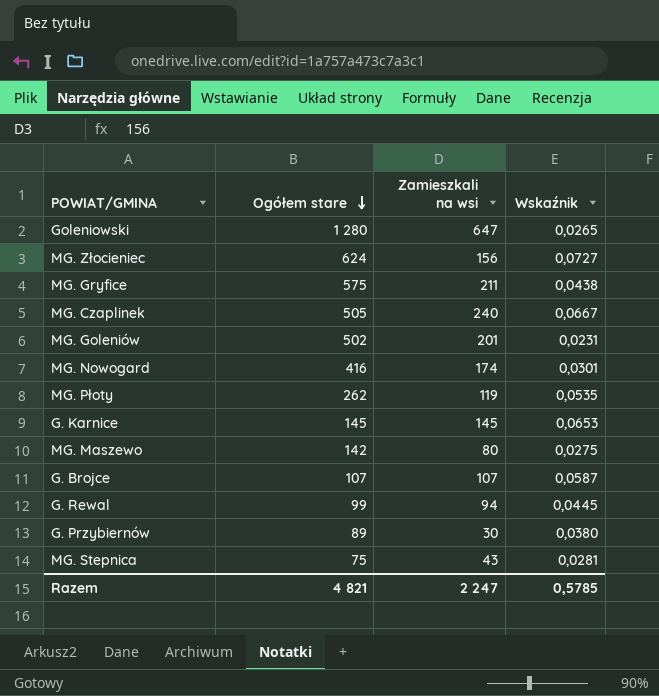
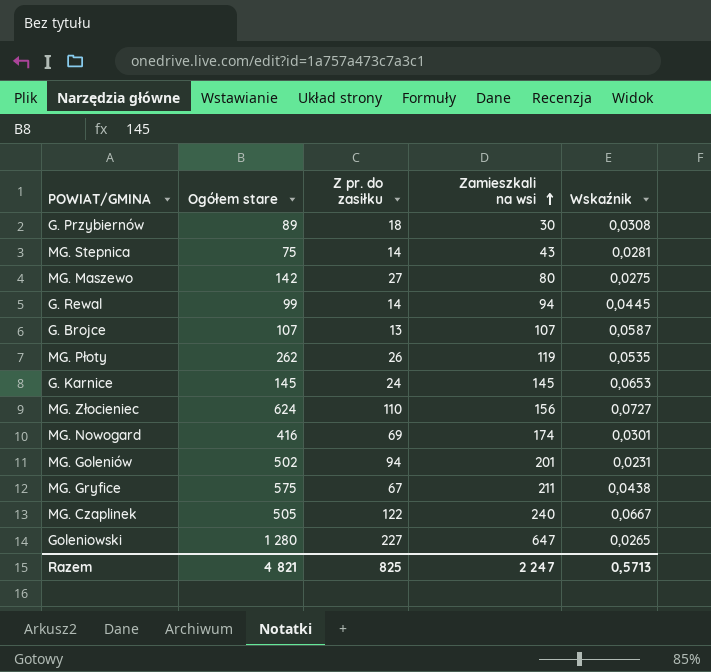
row order: Ogółem stare descending -> Zamieszkali na wsi ascending
column Z pr. do zasiłku | position: none -> 3
G. Przybiernów | Wskaźnik: 0,0380 -> 0,0308
Razem | Wskaźnik: 0,5785 -> 0,5713

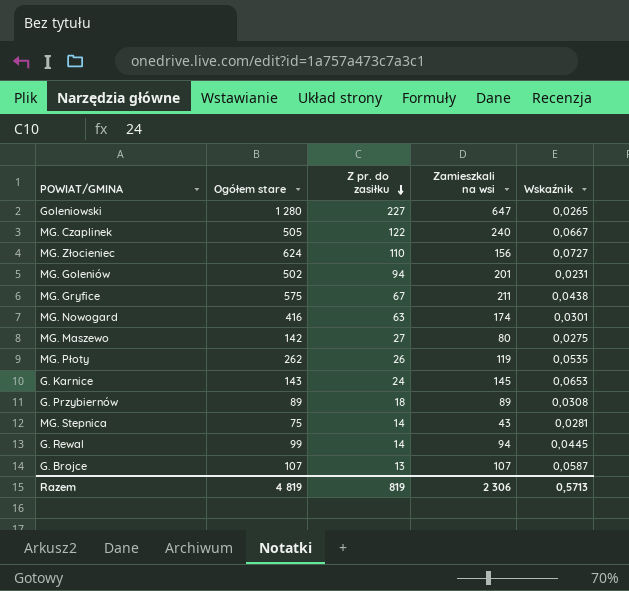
row order: Zamieszkali na wsi ascending -> Z pr. do zasiłku descending
MG. Nowogard | Z pr. do zasiłku: 69 -> 63
G. Karnice | Ogółem stare: 145 -> 143
G. Przybiernów | Zamieszkali na wsi: 30 -> 89
Razem | Ogółem stare: 4 821 -> 4 819
Razem | Z pr. do zasiłku: 825 -> 819
Razem | Zamieszkali na wsi: 2 247 -> 2 306

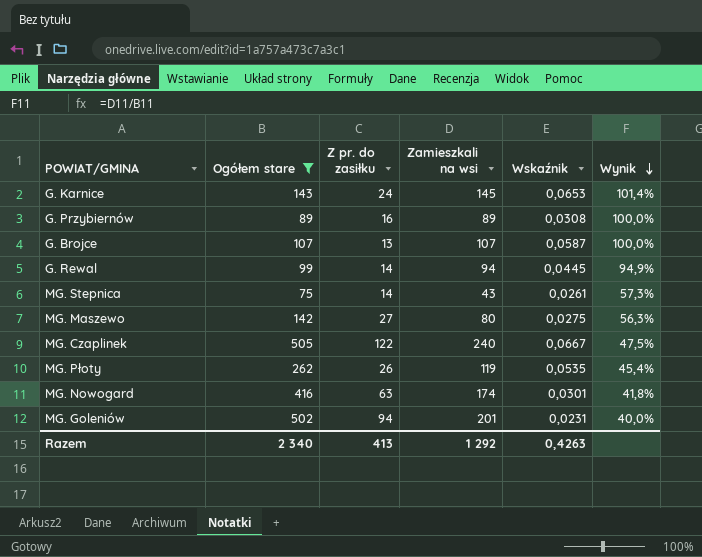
filter: none -> Ogółem stare <= 505
row order: Z pr. do zasiłku descending -> Wynik descending
column Wynik | formula: none -> [Zamieszkali na wsi] / [Ogółem stare]
G. Przybiernów | Z pr. do zasiłku: 18 -> 16
MG. Stepnica | Wskaźnik: 0,0281 -> 0,0261
Razem | Ogółem stare: 4 819 -> 2 340
Razem | Z pr. do zasiłku: 819 -> 413
Razem | Zamieszkali na wsi: 2 306 -> 1 292
Razem | Wskaźnik: 0,5713 -> 0,4263

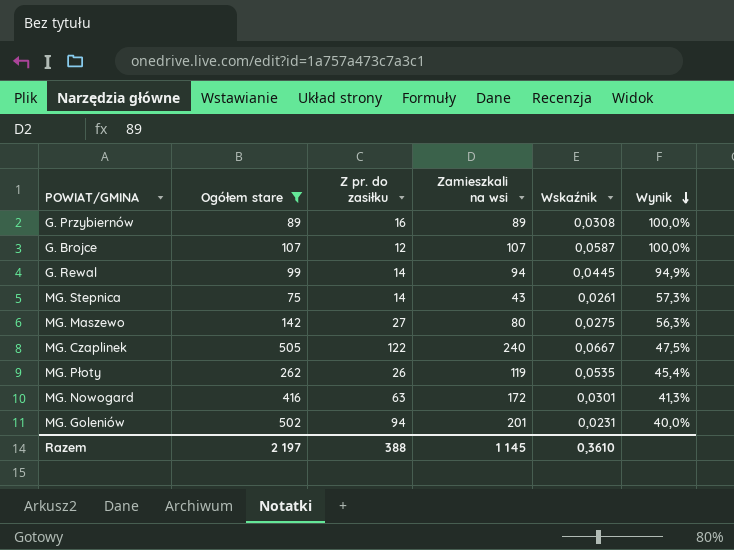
row G. Karnice: 143 | 24 | 145 | 0,0653 | 101,4% -> none
G. Brojce | Z pr. do zasiłku: 13 -> 12
MG. Nowogard | Zamieszkali na wsi: 174 -> 172
MG. Nowogard | Wynik: 41,8% -> 41,3%
Razem | Ogółem stare: 2 340 -> 2 197
Razem | Z pr. do zasiłku: 413 -> 388
Razem | Zamieszkali na wsi: 1 292 -> 1 145
Razem | Wskaźnik: 0,4263 -> 0,3610

